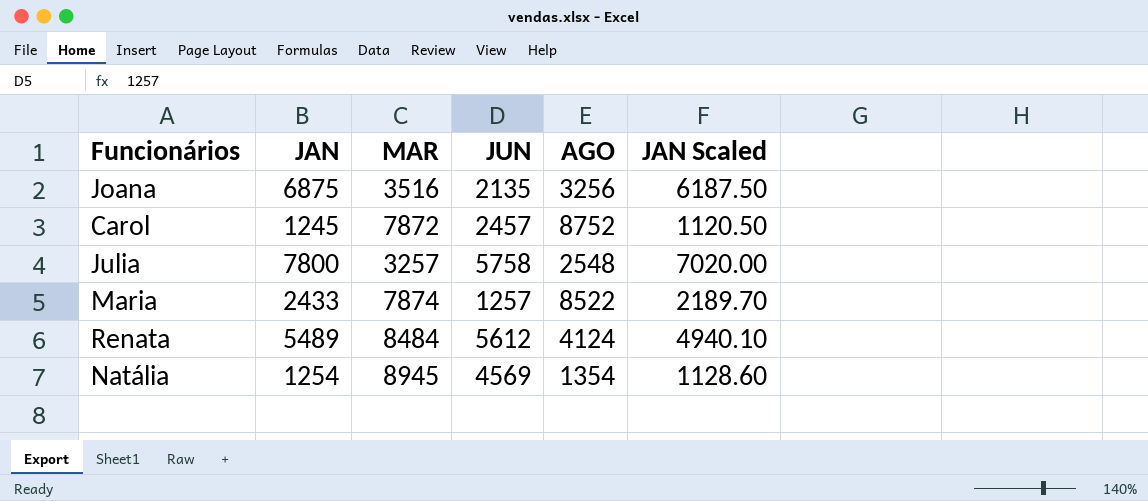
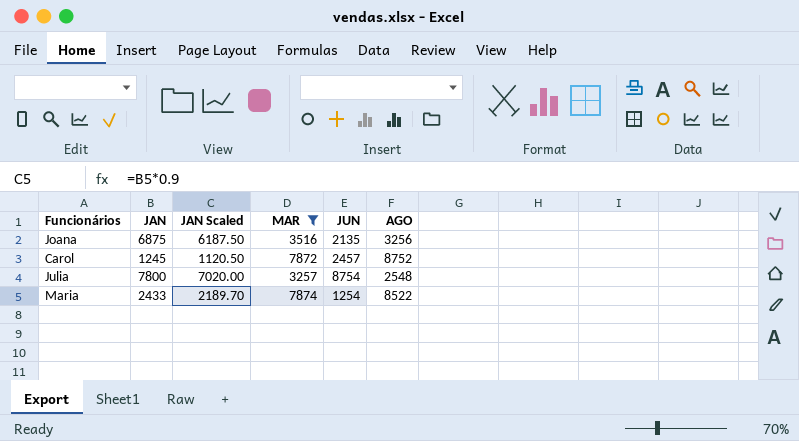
filter: none -> MAR <= 7874
column JAN Scaled | position: 6 -> 3
Julia | JUN: 5758 -> 8754
Maria | JUN: 1257 -> 1254

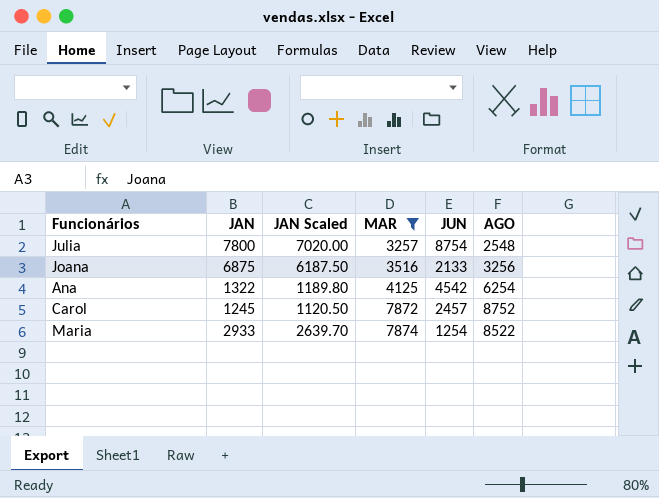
row order: none -> MAR ascending
Joana | JUN: 2135 -> 2133
row Ana: none -> 1322 | 1189.80 | 4125 | 4542 | 6254
Maria | JAN: 2433 -> 2933
Maria | JAN Scaled: 2189.70 -> 2639.70

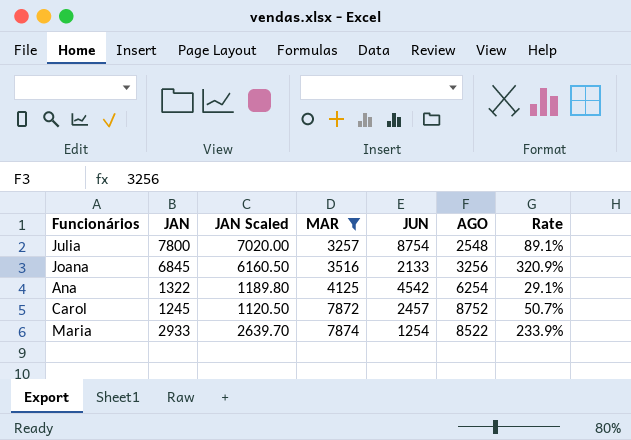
column Rate | formula: none -> [JAN] / [JUN]
Joana | JAN: 6875 -> 6845
Joana | JAN Scaled: 6187.50 -> 6160.50

